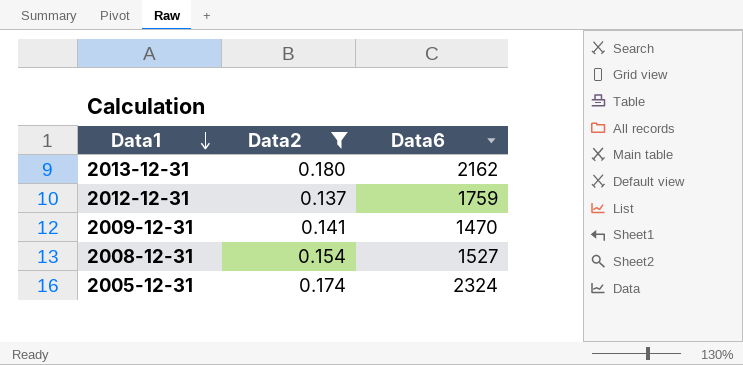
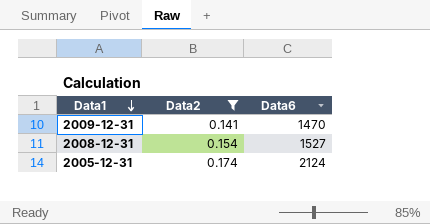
row 2013-12-31: 0.180 | 2162 -> none
row 2012-12-31: 0.137 | 1759 -> none
2005-12-31 | Data6: 2324 -> 2124

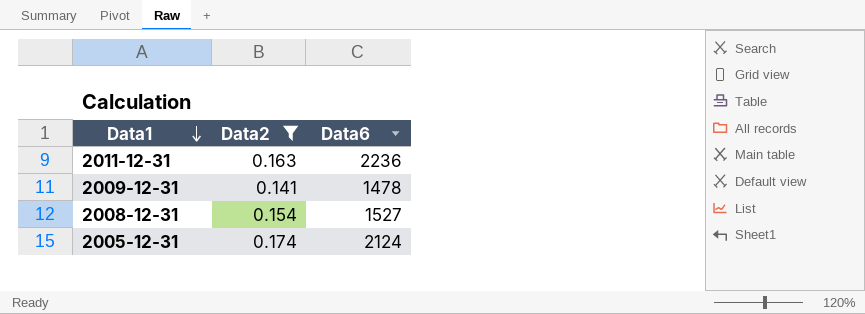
row 2011-12-31: none -> 0.163 | 2236
2009-12-31 | Data6: 1470 -> 1478

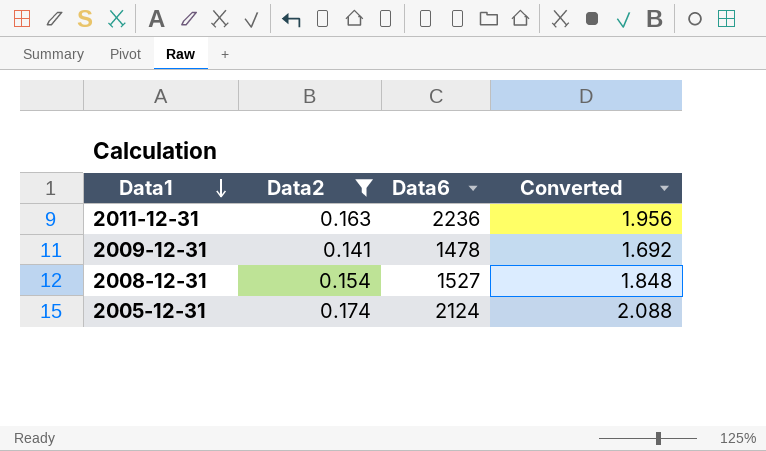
column Converted | formula: none -> [Data2] * 12

